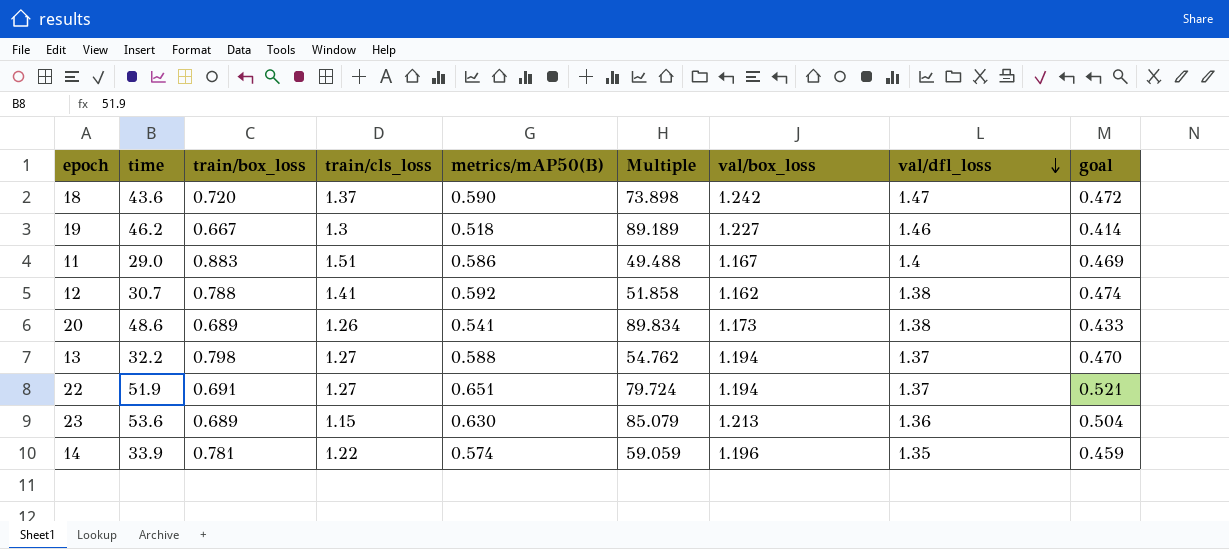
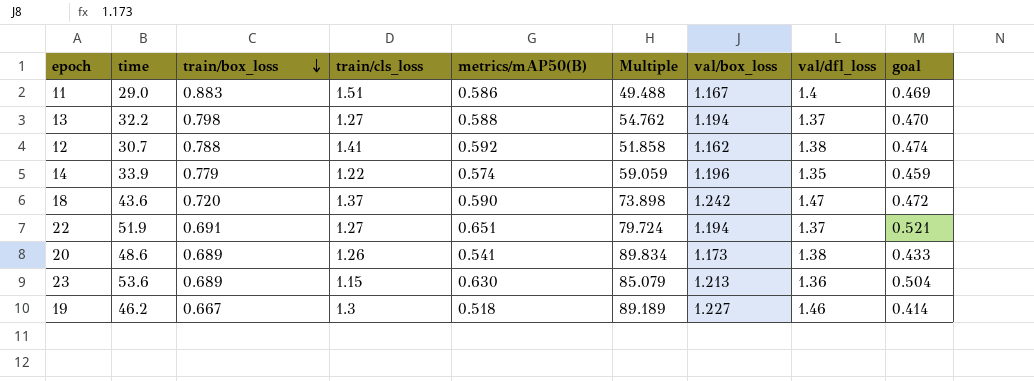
row order: val/dfl_loss descending -> train/box_loss descending
14 | train/box_loss: 0.781 -> 0.779

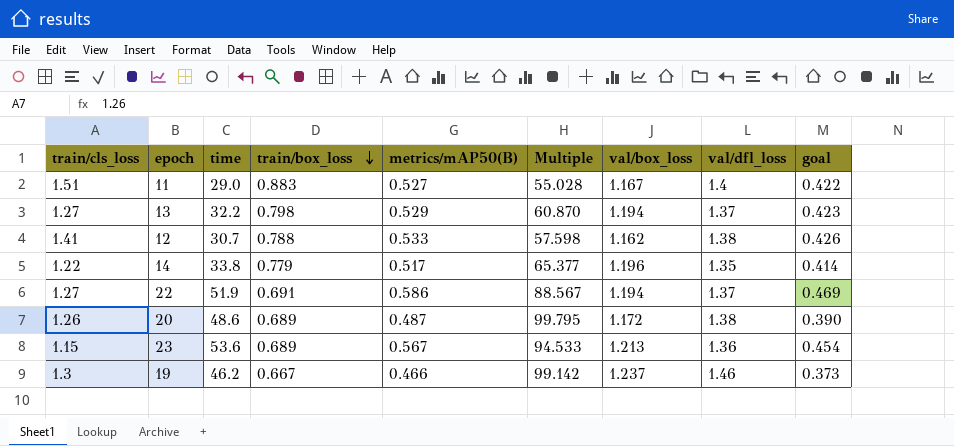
column train/cls_loss | position: 4 -> 1
row 18: 43.6 | 0.720 | 1.37 | 0.590 | 73.898 | 1.242 | 1.47 | 0.472 -> none
11 | metrics/mAP50(B): 0.586 -> 0.527
11 | Multiple: 49.488 -> 55.028
11 | goal: 0.469 -> 0.422
13 | metrics/mAP50(B): 0.588 -> 0.529
13 | Multiple: 54.762 -> 60.870
13 | goal: 0.470 -> 0.423
12 | metrics/mAP50(B): 0.592 -> 0.533
12 | Multiple: 51.858 -> 57.598
12 | goal: 0.474 -> 0.426
14 | time: 33.9 -> 33.8
14 | metrics/mAP50(B): 0.574 -> 0.517
14 | Multiple: 59.059 -> 65.377
14 | goal: 0.459 -> 0.414
22 | metrics/mAP50(B): 0.651 -> 0.586
22 | Multiple: 79.724 -> 88.567
22 | goal: 0.521 -> 0.469
20 | metrics/mAP50(B): 0.541 -> 0.487
20 | Multiple: 89.834 -> 99.795
20 | val/box_loss: 1.173 -> 1.172
20 | goal: 0.433 -> 0.390
23 | metrics/mAP50(B): 0.630 -> 0.567
23 | Multiple: 85.079 -> 94.533
23 | goal: 0.504 -> 0.454
19 | metrics/mAP50(B): 0.518 -> 0.466
19 | Multiple: 89.189 -> 99.142
19 | val/box_loss: 1.227 -> 1.237
19 | goal: 0.414 -> 0.373

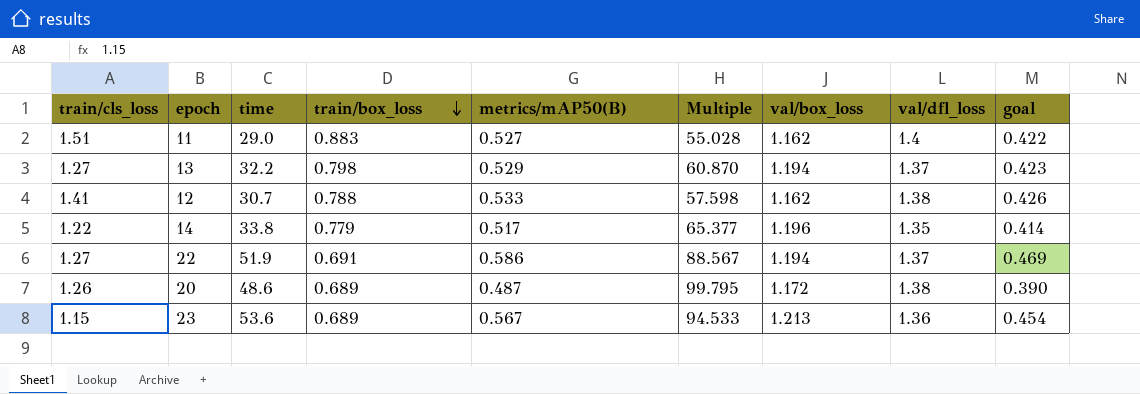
row 19: 1.3 | 46.2 | 0.667 | 0.466 | 99.142 | 1.237 | 1.46 | 0.373 -> none
11 | val/box_loss: 1.167 -> 1.162

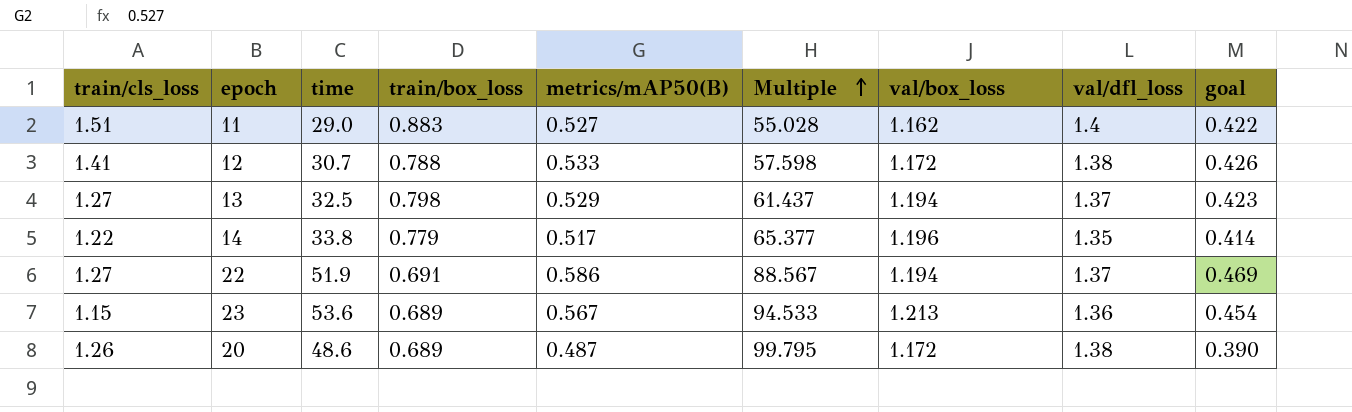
row order: train/box_loss descending -> Multiple ascending
12 | val/box_loss: 1.162 -> 1.172
13 | time: 32.2 -> 32.5
13 | Multiple: 60.870 -> 61.437

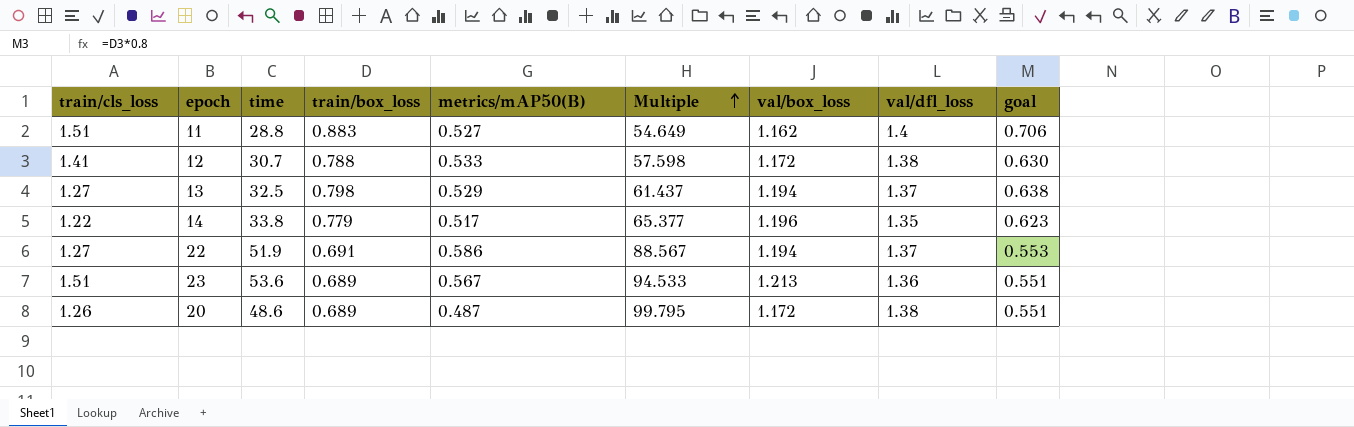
column goal | formula: [metrics/mAP50(B)] * 0.8 -> [train/box_loss] * 0.8
11 | time: 29.0 -> 28.8
11 | Multiple: 55.028 -> 54.649
23 | train/cls_loss: 1.15 -> 1.51

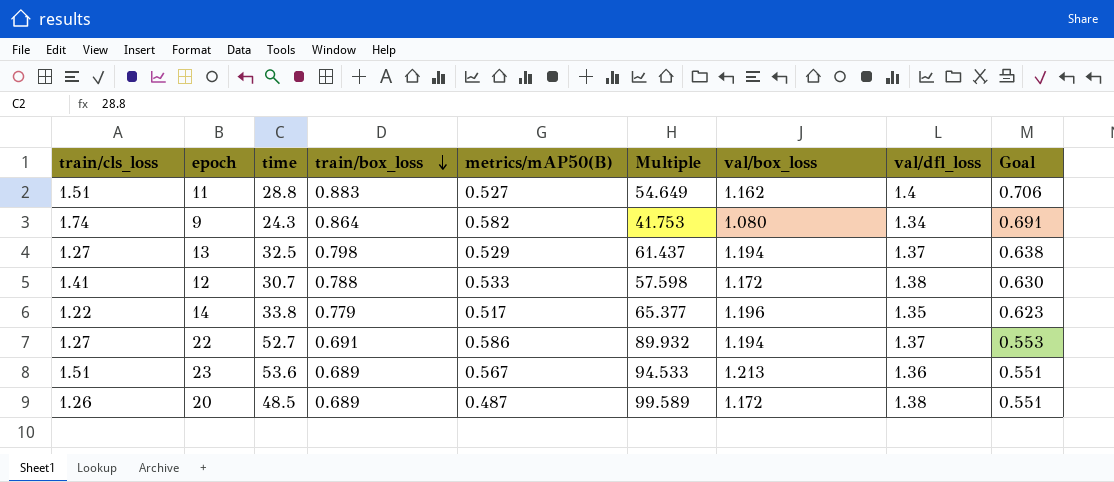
row order: Multiple ascending -> train/box_loss descending
column name: goal -> Goal
row 9: none -> 1.74 | 24.3 | 0.864 | 0.582 | 41.753 | 1.080 | 1.34 | 0.691
22 | time: 51.9 -> 52.7
22 | Multiple: 88.567 -> 89.932
20 | time: 48.6 -> 48.5
20 | Multiple: 99.795 -> 99.589

